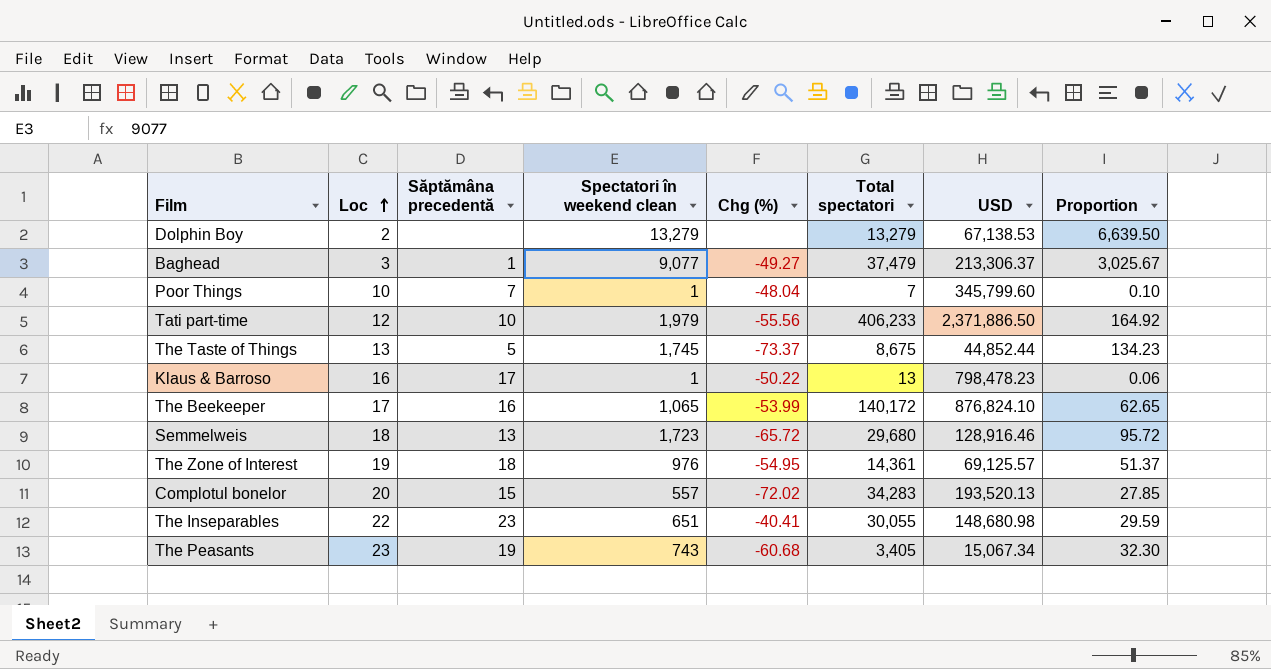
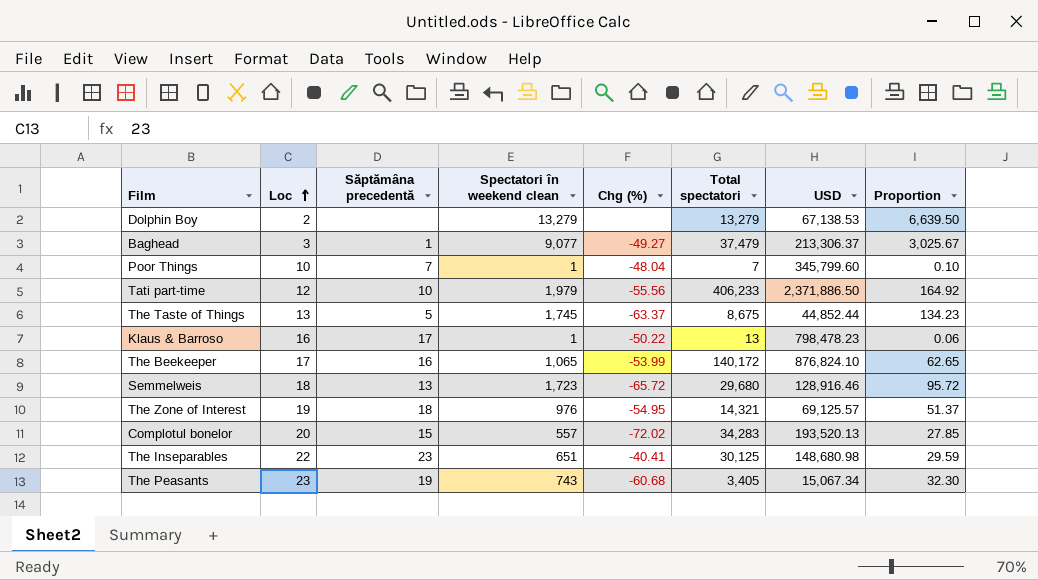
The Taste of Things | Chg (%): -73.37 -> -63.37
The Zone of Interest | Total spectatori: 14,361 -> 14,321
The Inseparables | Total spectatori: 30,055 -> 30,125

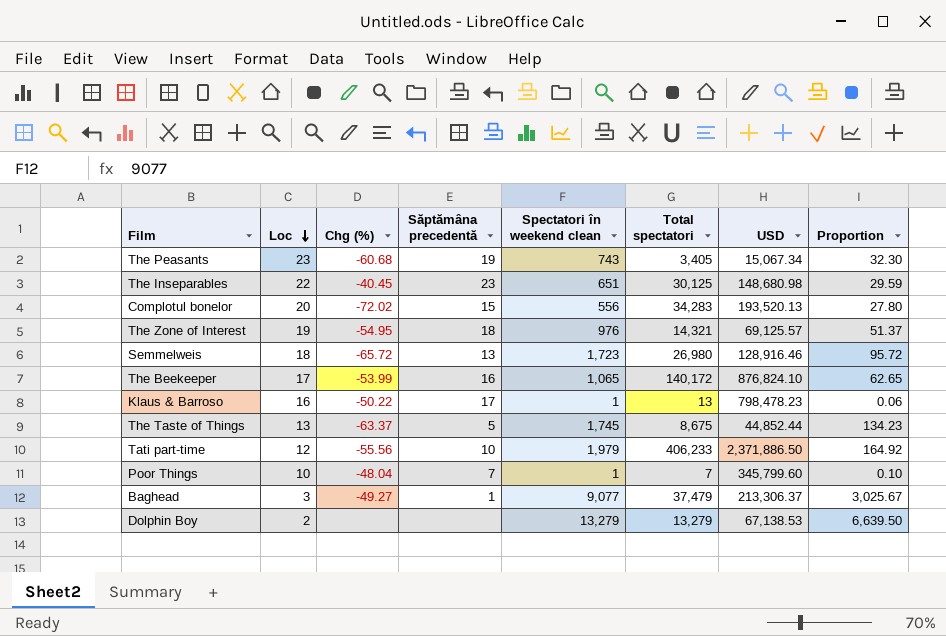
row order: Loc ascending -> Loc descending
column Chg (%) | position: 5 -> 3
The Inseparables | Chg (%): -40.41 -> -40.45
Complotul bonelor | Spectatori în weekend clean: 557 -> 556
Complotul bonelor | Proportion: 27.85 -> 27.80
Semmelweis | Total spectatori: 29,680 -> 26,980

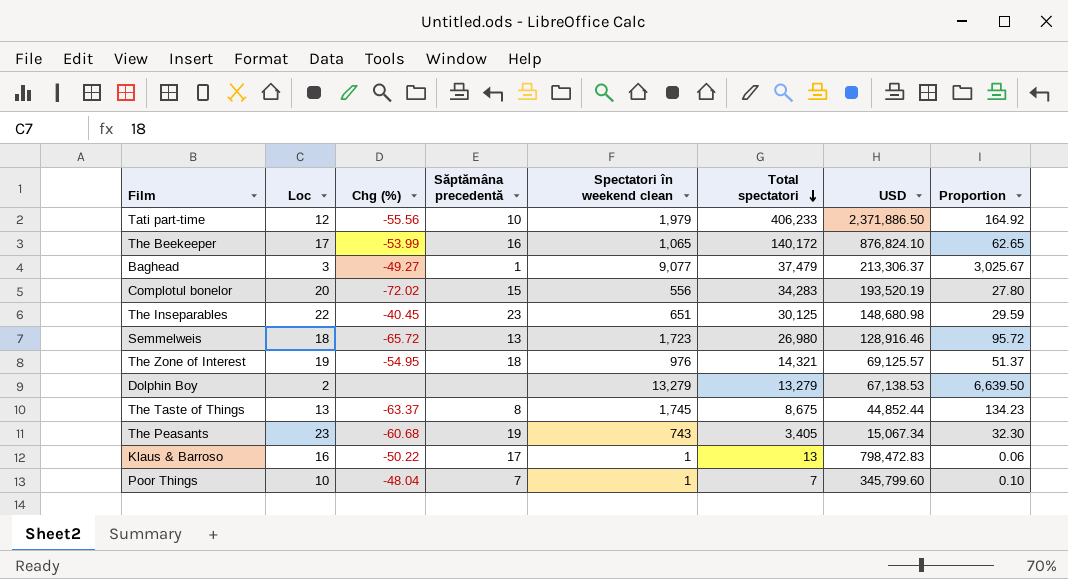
row order: Loc descending -> Total spectatori descending
Complotul bonelor | USD: 193,520.13 -> 193,520.19
The Taste of Things | Săptămâna precedentă: 5 -> 8
Klaus & Barroso | USD: 798,478.23 -> 798,472.83

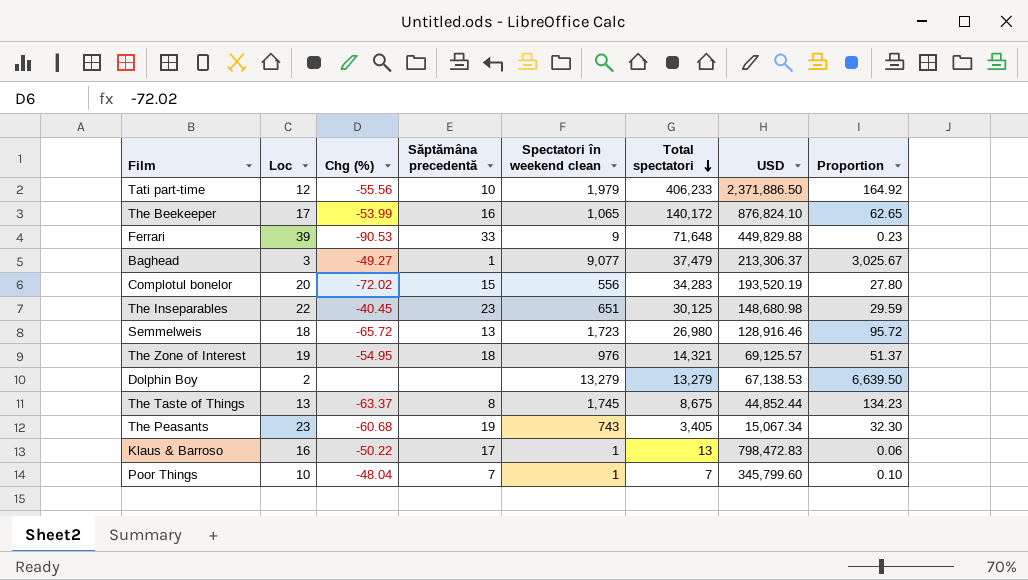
row Ferrari: none -> 39 | -90.53 | 33 | 9 | 71,648 | 449,829.88 | 0.23

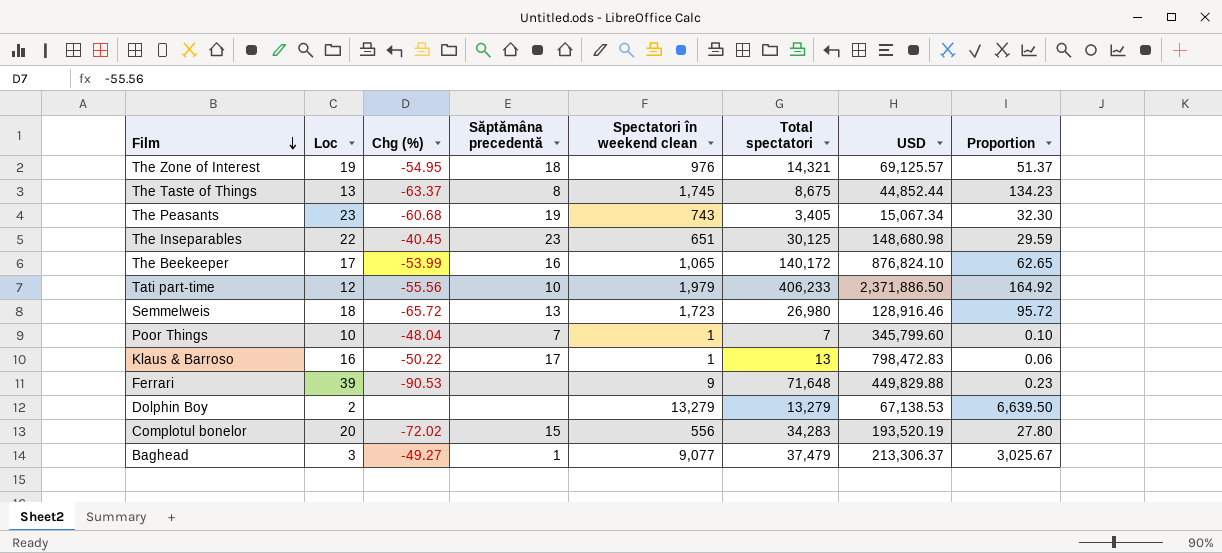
row order: Total spectatori descending -> Film descending
Ferrari | Săptămâna precedentă: 33 -> none

